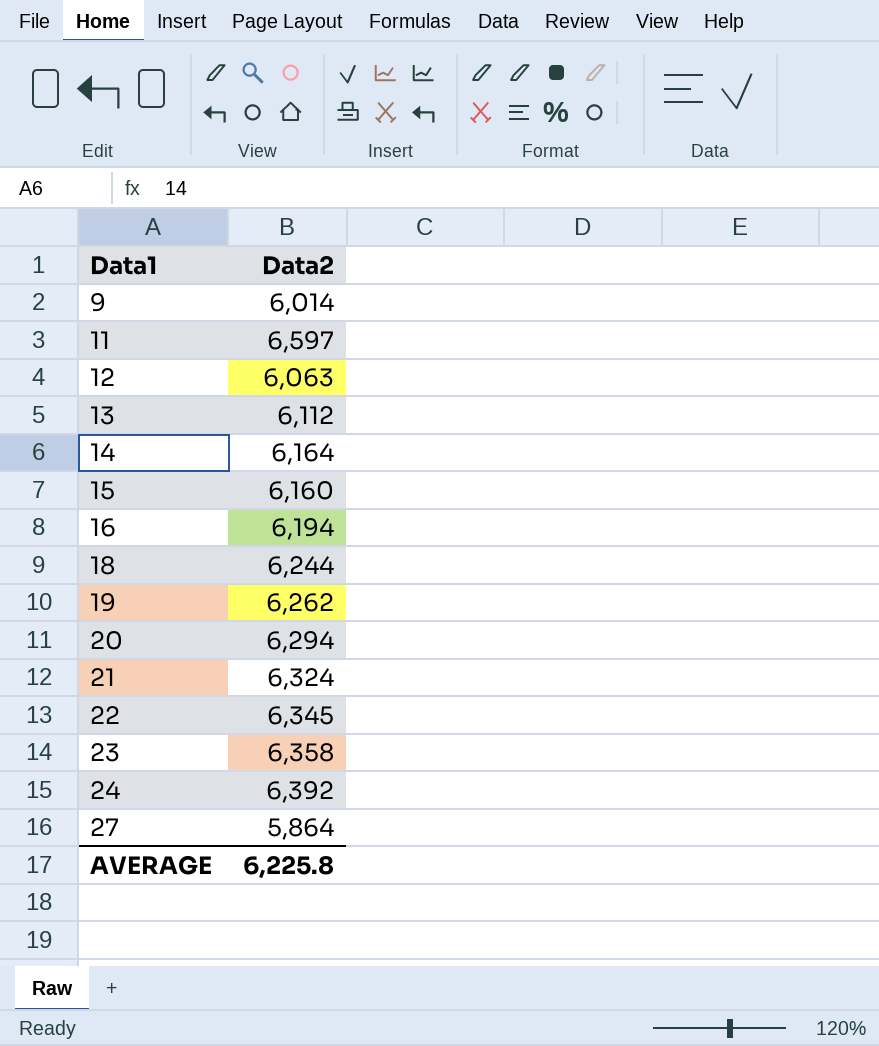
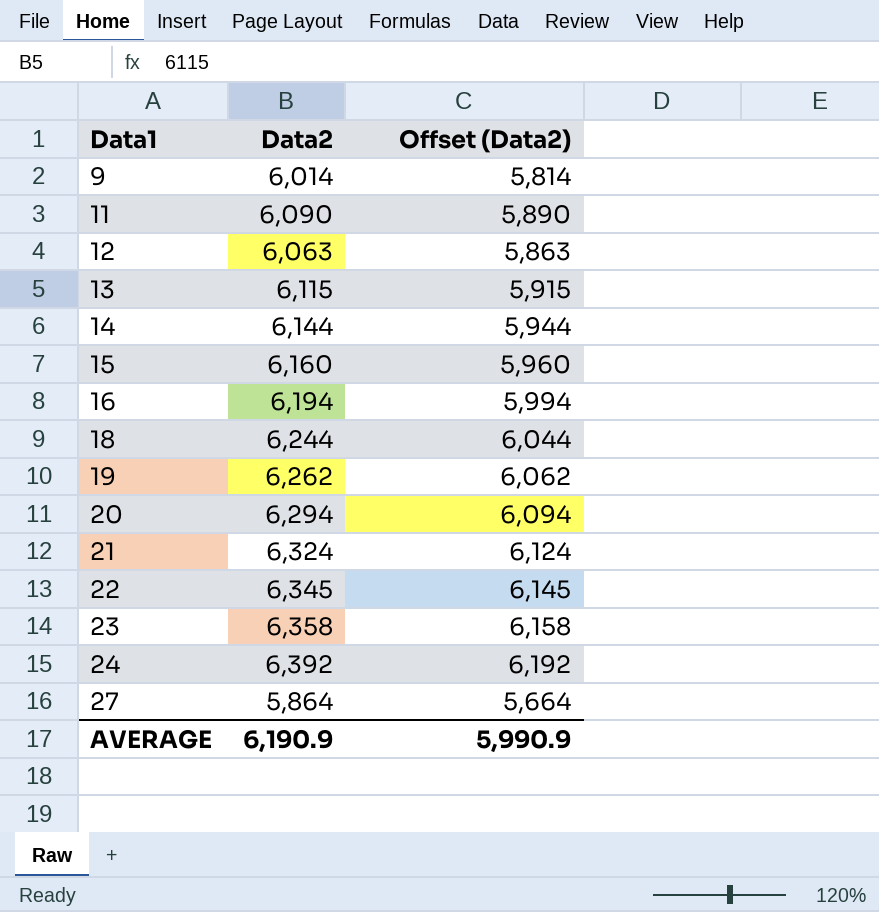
column Offset (Data2) | formula: none -> [Data2] - 200
11 | Data2: 6,597 -> 6,090
13 | Data2: 6,112 -> 6,115
14 | Data2: 6,164 -> 6,144
AVERAGE | Data2: 6,225.8 -> 6,190.9

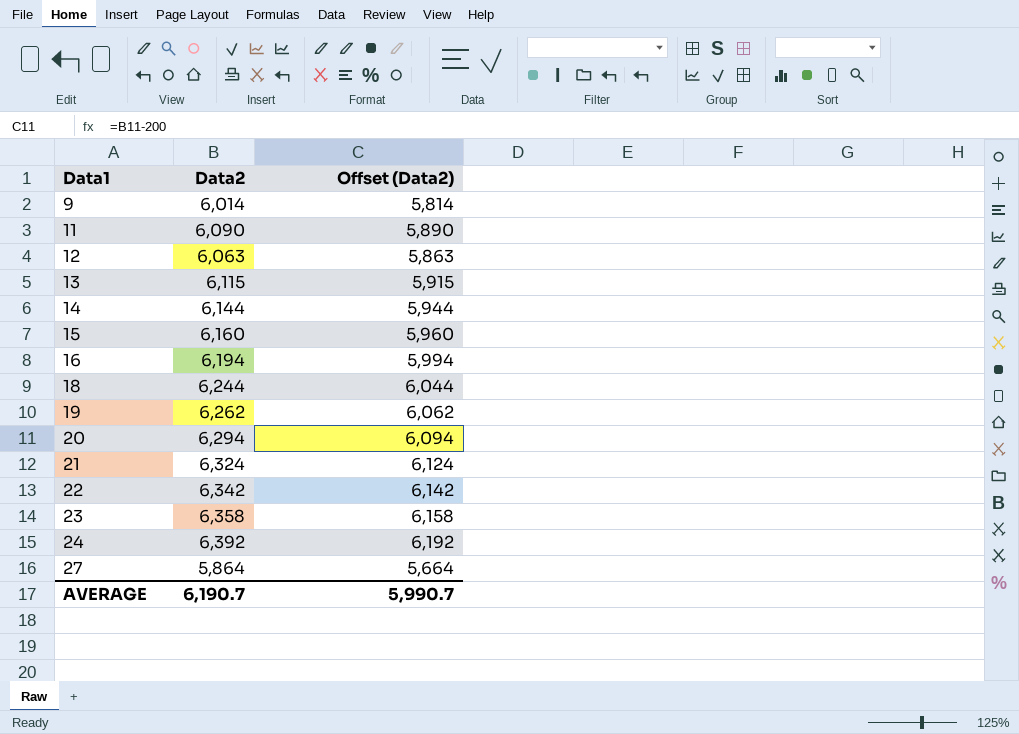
22 | Data2: 6,345 -> 6,342
22 | Offset (Data2): 6,145 -> 6,142
AVERAGE | Data2: 6,190.9 -> 6,190.7
AVERAGE | Offset (Data2): 5,990.9 -> 5,990.7

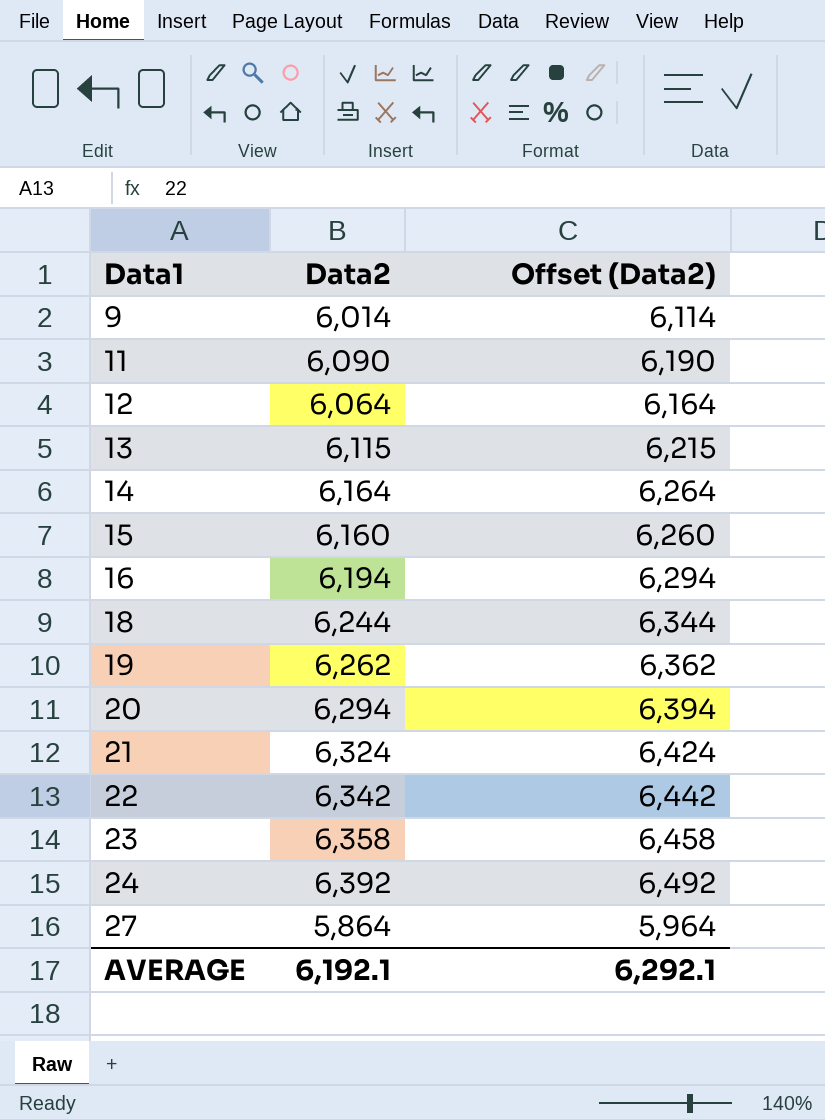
column Offset (Data2) | formula: [Data2] - 200 -> [Data2] + 100
12 | Data2: 6,063 -> 6,064
14 | Data2: 6,144 -> 6,164
AVERAGE | Data2: 6,190.7 -> 6,192.1
AVERAGE | Offset (Data2): 5,990.7 -> 6,292.1

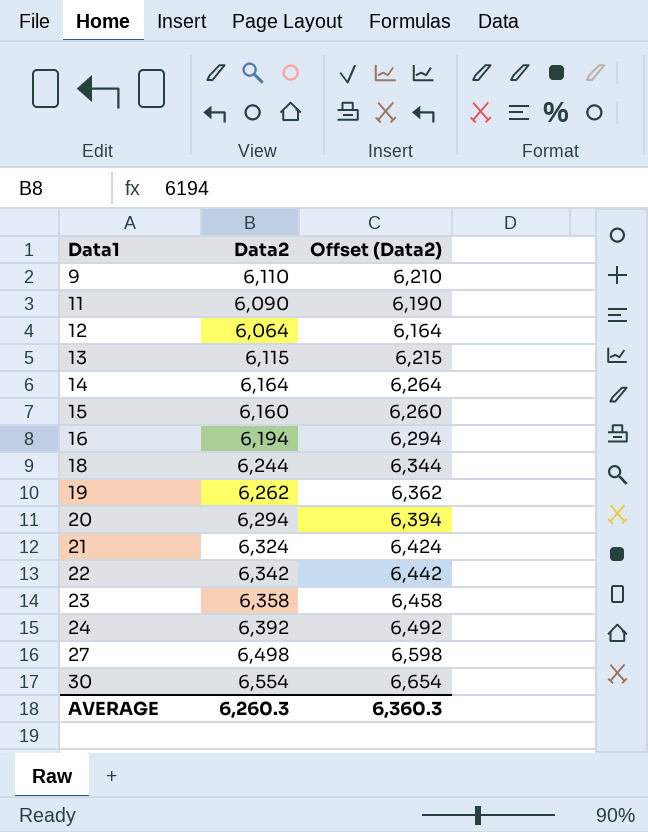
9 | Data2: 6,014 -> 6,110
9 | Offset (Data2): 6,114 -> 6,210
27 | Data2: 5,864 -> 6,498
27 | Offset (Data2): 5,964 -> 6,598
row 30: none -> 6,554 | 6,654
AVERAGE | Data2: 6,192.1 -> 6,260.3
AVERAGE | Offset (Data2): 6,292.1 -> 6,360.3

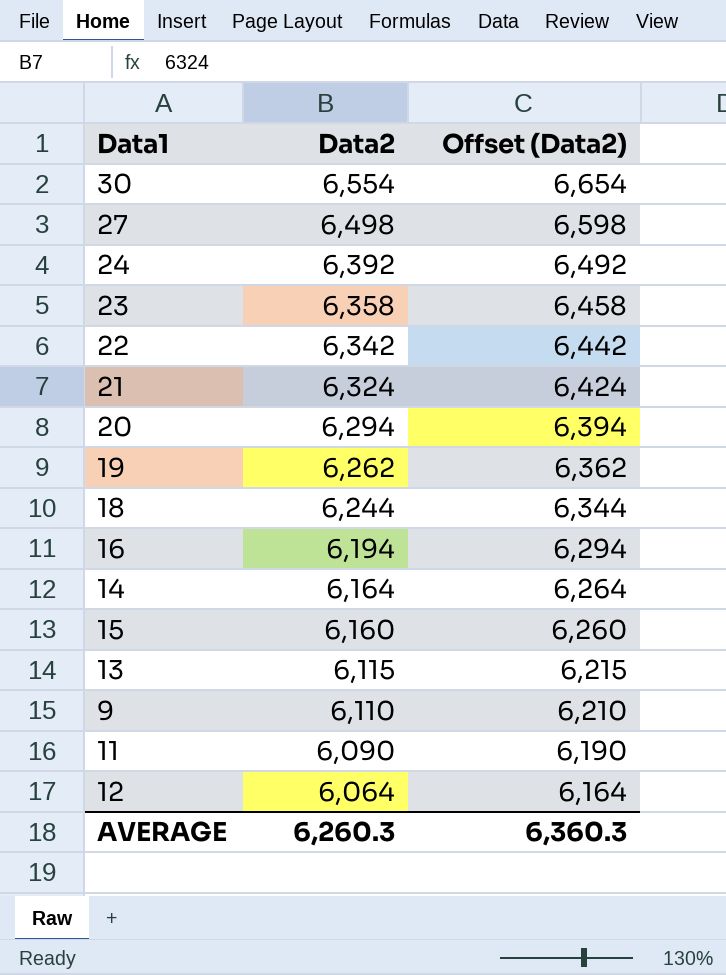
row order: Data1 ascending -> Data2 descending

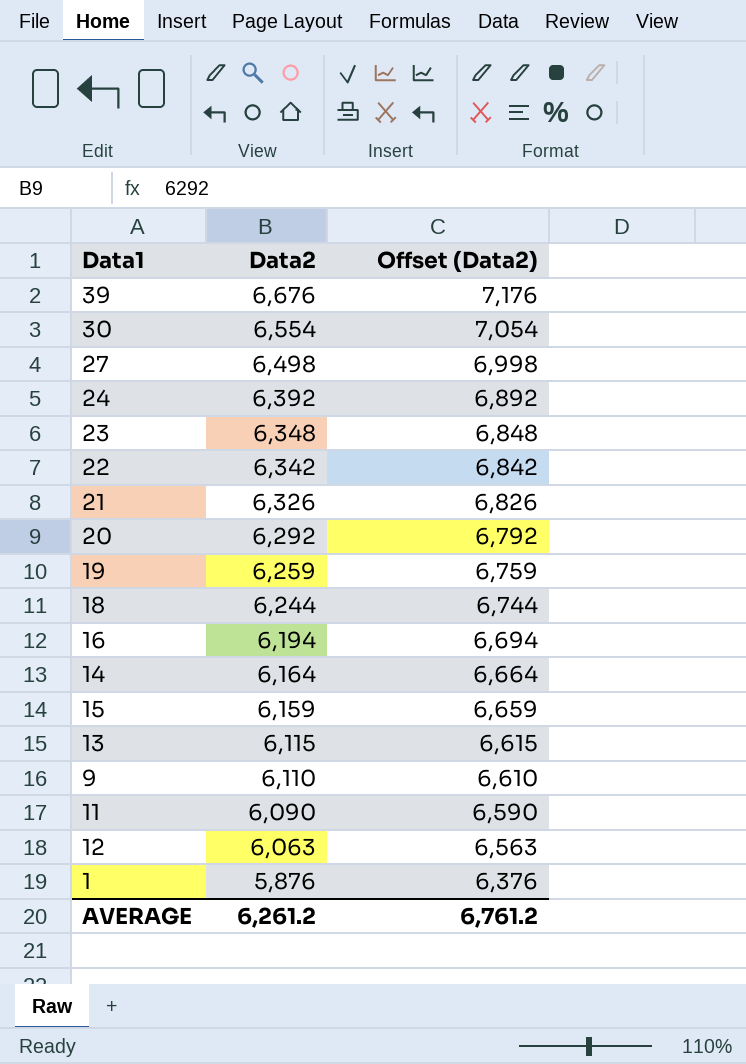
column Offset (Data2) | formula: [Data2] + 100 -> [Data2] + 500
row 39: none -> 6,676 | 7,176
23 | Data2: 6,358 -> 6,348
21 | Data2: 6,324 -> 6,326
20 | Data2: 6,294 -> 6,292
19 | Data2: 6,262 -> 6,259
15 | Data2: 6,160 -> 6,159
12 | Data2: 6,064 -> 6,063
row 1: none -> 5,876 | 6,376
AVERAGE | Data2: 6,260.3 -> 6,261.2
AVERAGE | Offset (Data2): 6,360.3 -> 6,761.2

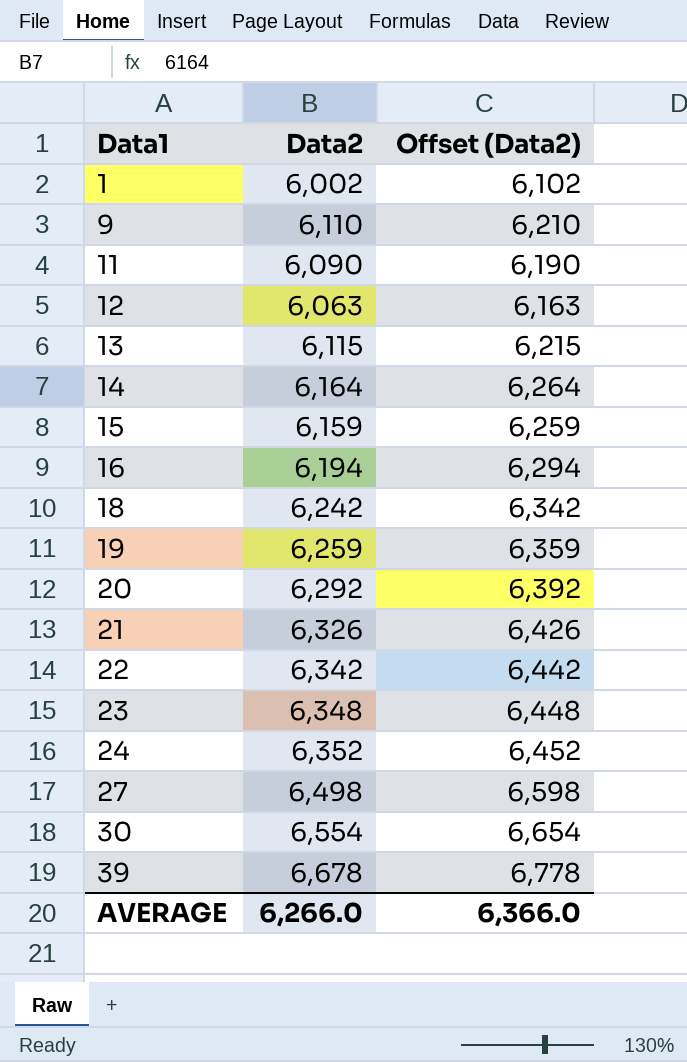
row order: Data2 descending -> Data1 ascending
column Offset (Data2) | formula: [Data2] + 500 -> [Data2] + 100
1 | Data2: 5,876 -> 6,002
18 | Data2: 6,244 -> 6,242
24 | Data2: 6,392 -> 6,352
39 | Data2: 6,676 -> 6,678
AVERAGE | Data2: 6,261.2 -> 6,266.0
AVERAGE | Offset (Data2): 6,761.2 -> 6,366.0

